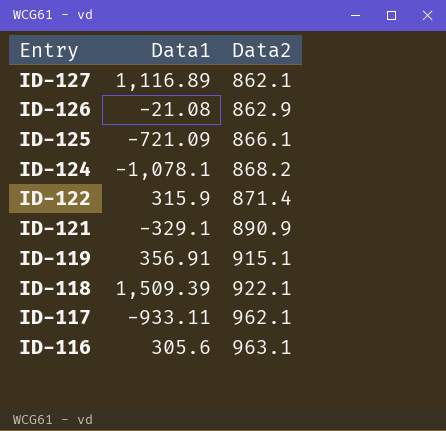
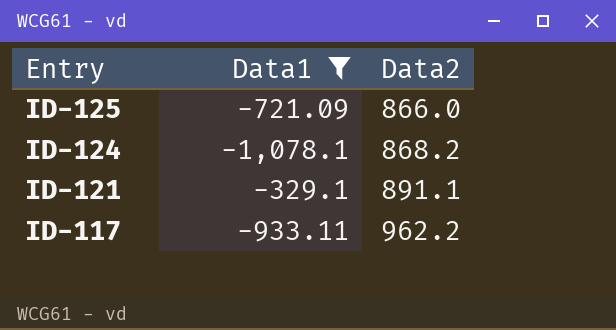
filter: none -> Data1 <= -329.1
ID-125 | Data2: 866.1 -> 866.0
ID-121 | Data2: 890.9 -> 891.1
ID-117 | Data2: 962.1 -> 962.2

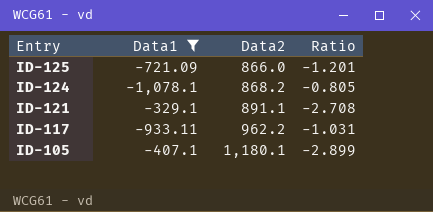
column Ratio | formula: none -> [Data2] / [Data1]
row ID-105: none -> -407.1 | 1,180.1 | -2.899

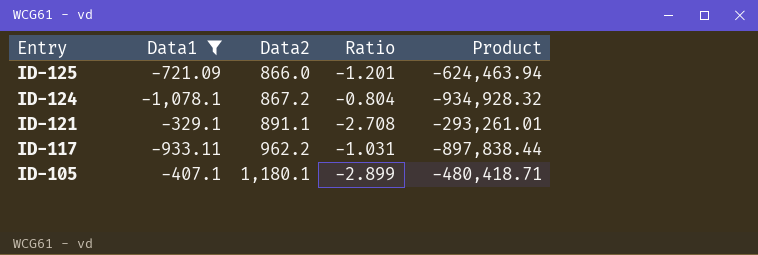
column Product | formula: none -> [Data1] * [Data2]
ID-124 | Data2: 868.2 -> 867.2
ID-124 | Ratio: -0.805 -> -0.804

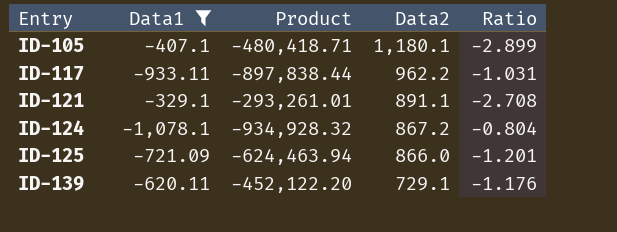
row order: Entry descending -> Entry ascending
column Product | position: 5 -> 3
row ID-139: none -> -620.11 | -452,122.20 | 729.1 | -1.176

